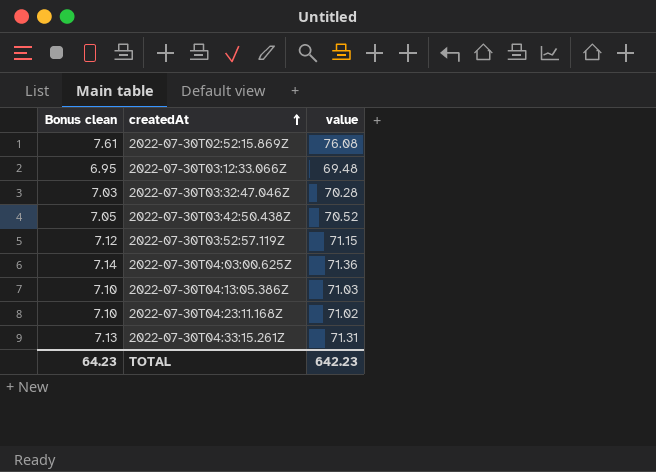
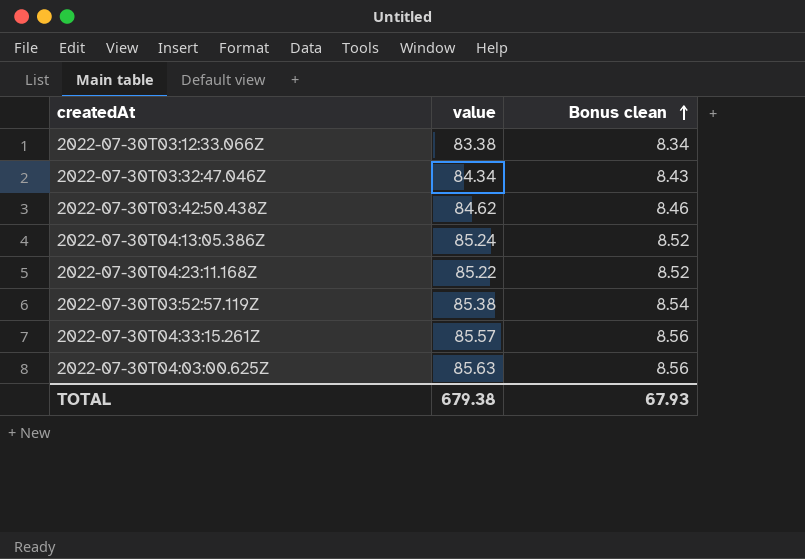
row order: createdAt ascending -> Bonus clean ascending
column Bonus clean | position: 1 -> 3
row 2022-07-30T02:52:15.869Z: 7.61 | 76.08 -> none
2022-07-30T03:12:33.066Z | value: 69.48 -> 83.38
2022-07-30T03:12:33.066Z | Bonus clean: 6.95 -> 8.34
2022-07-30T03:32:47.046Z | value: 70.28 -> 84.34
2022-07-30T03:32:47.046Z | Bonus clean: 7.03 -> 8.43
2022-07-30T03:42:50.438Z | value: 70.52 -> 84.62
2022-07-30T03:42:50.438Z | Bonus clean: 7.05 -> 8.46
2022-07-30T04:13:05.386Z | value: 71.03 -> 85.24
2022-07-30T04:13:05.386Z | Bonus clean: 7.10 -> 8.52
2022-07-30T04:23:11.168Z | value: 71.02 -> 85.22
2022-07-30T04:23:11.168Z | Bonus clean: 7.10 -> 8.52
2022-07-30T03:52:57.119Z | value: 71.15 -> 85.38
2022-07-30T03:52:57.119Z | Bonus clean: 7.12 -> 8.54
2022-07-30T04:33:15.261Z | value: 71.31 -> 85.57
2022-07-30T04:33:15.261Z | Bonus clean: 7.13 -> 8.56
2022-07-30T04:03:00.625Z | value: 71.36 -> 85.63
2022-07-30T04:03:00.625Z | Bonus clean: 7.14 -> 8.56
TOTAL | value: 642.23 -> 679.38
TOTAL | Bonus clean: 64.23 -> 67.93

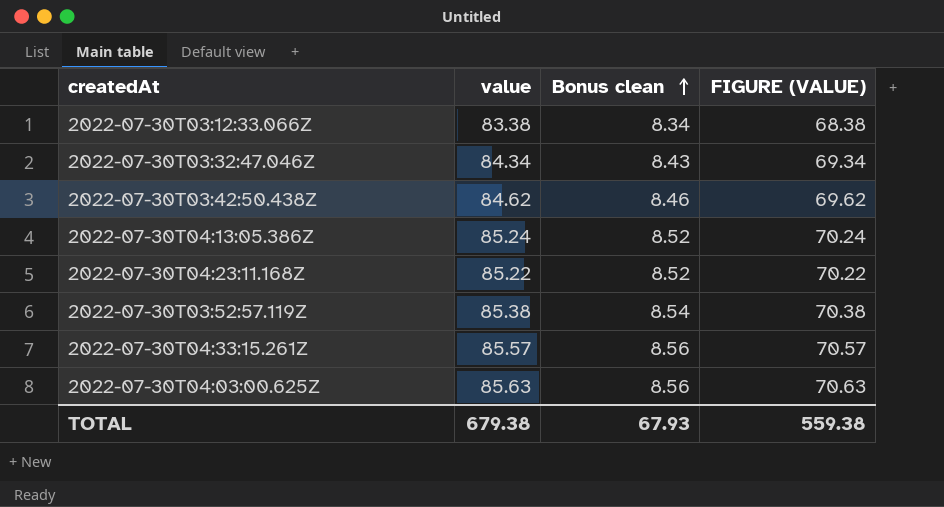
column FIGURE (VALUE) | formula: none -> [value] - 15

